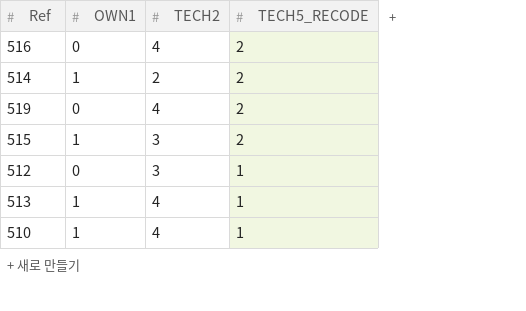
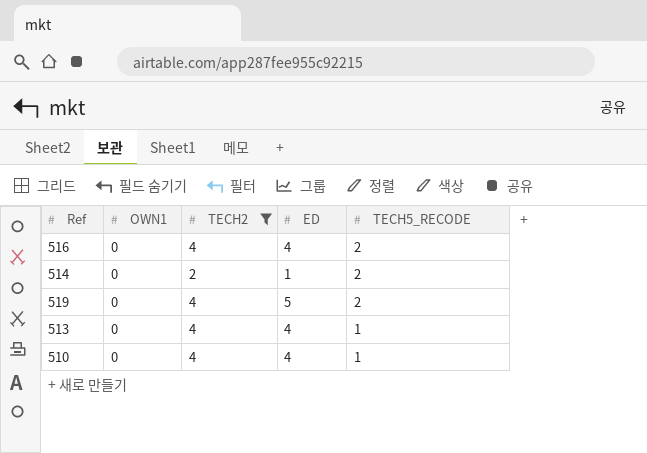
filter: none -> TECH2 != 3
column ED | position: none -> 4
514 | OWN1: 1 -> 0
513 | OWN1: 1 -> 0
510 | OWN1: 1 -> 0

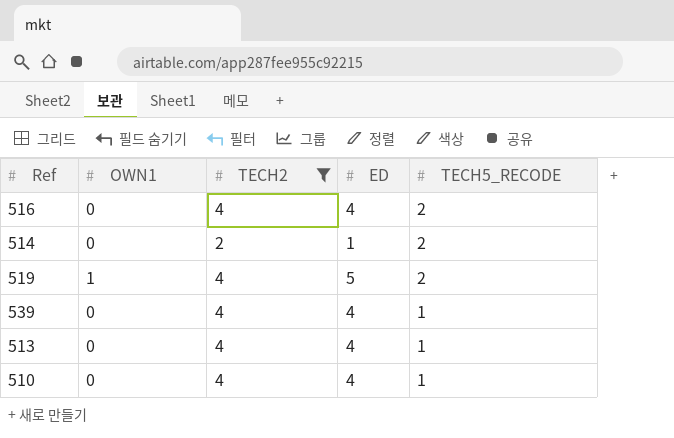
519 | OWN1: 0 -> 1
row 539: none -> 0 | 4 | 4 | 1

